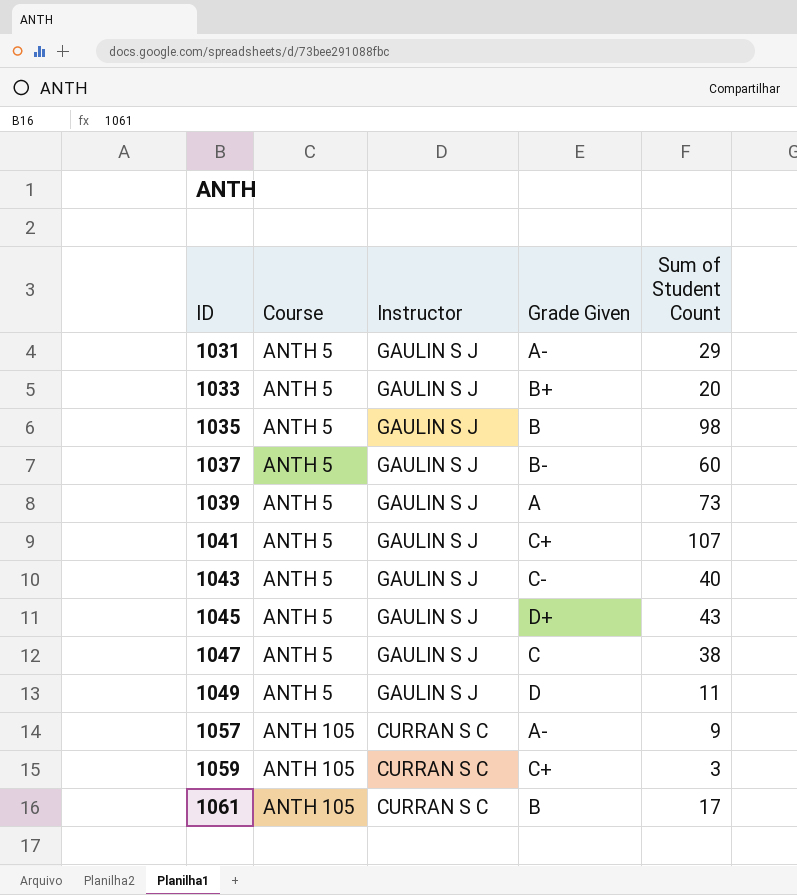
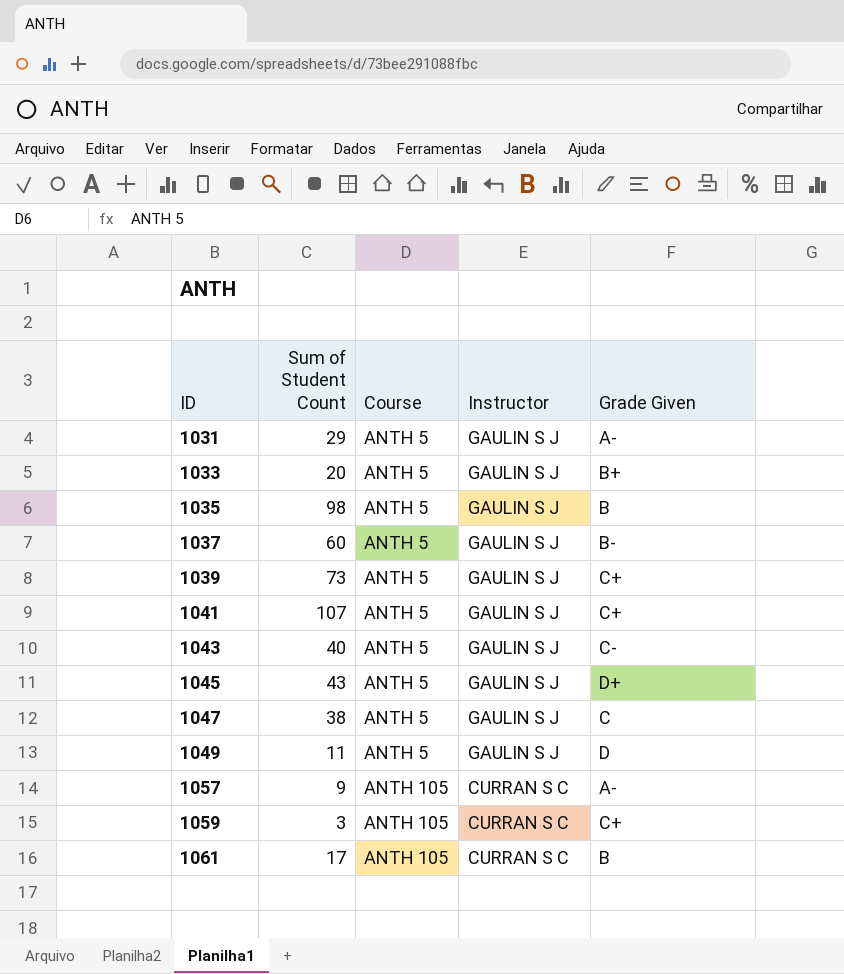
column Sum of Student Count | position: 5 -> 2
1039 | Grade Given: A -> C+

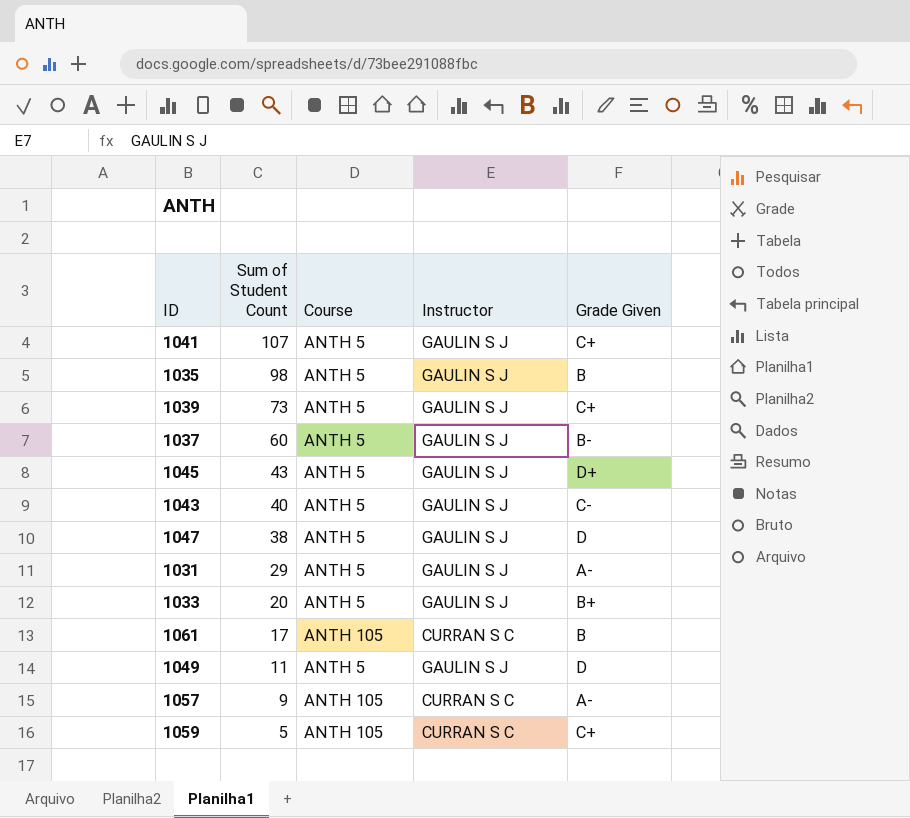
row order: ID ascending -> Sum of Student Count descending
1047 | Grade Given: C -> D
1059 | Sum of Student Count: 3 -> 5

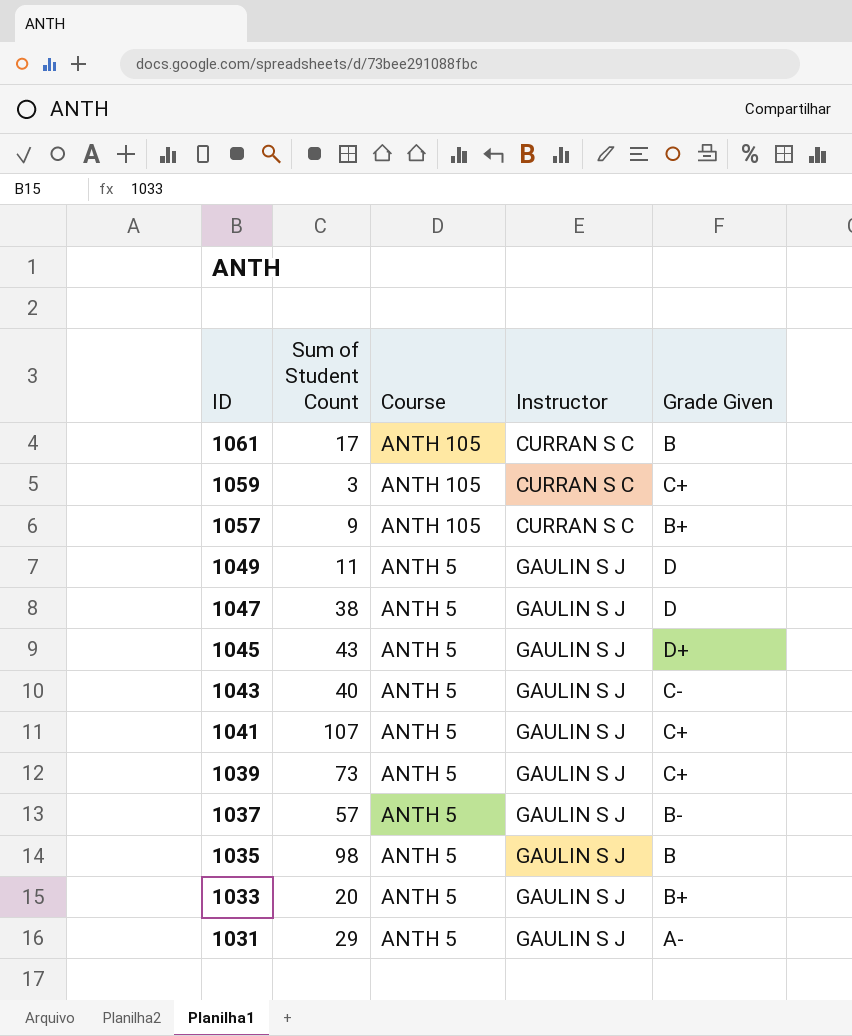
row order: Sum of Student Count descending -> ID descending
1059 | Sum of Student Count: 5 -> 3
1057 | Grade Given: A- -> B+
1037 | Sum of Student Count: 60 -> 57

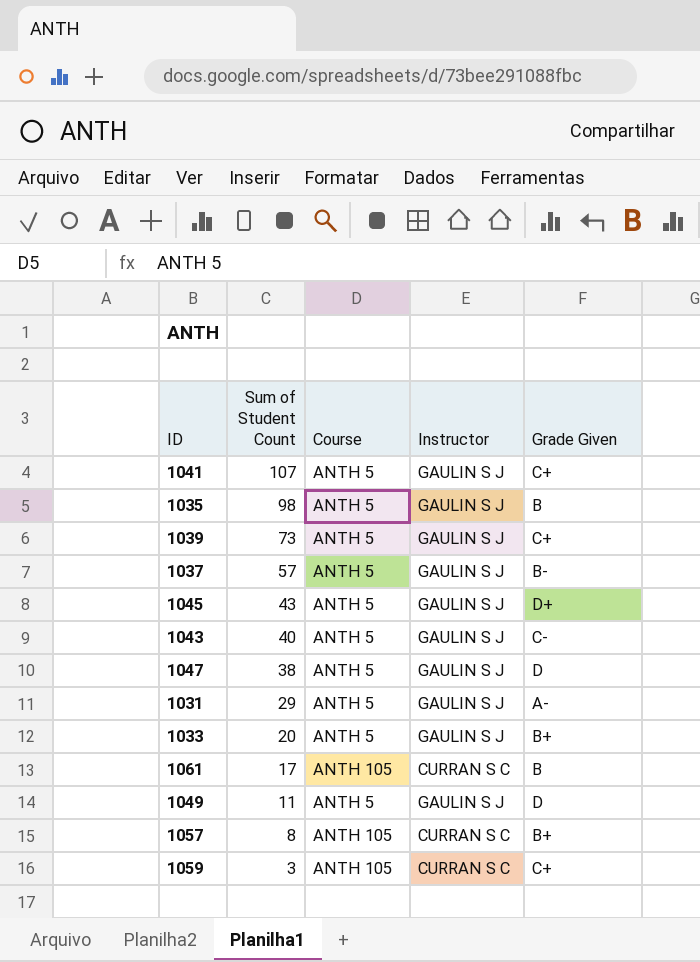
row order: ID descending -> Sum of Student Count descending
1057 | Sum of Student Count: 9 -> 8

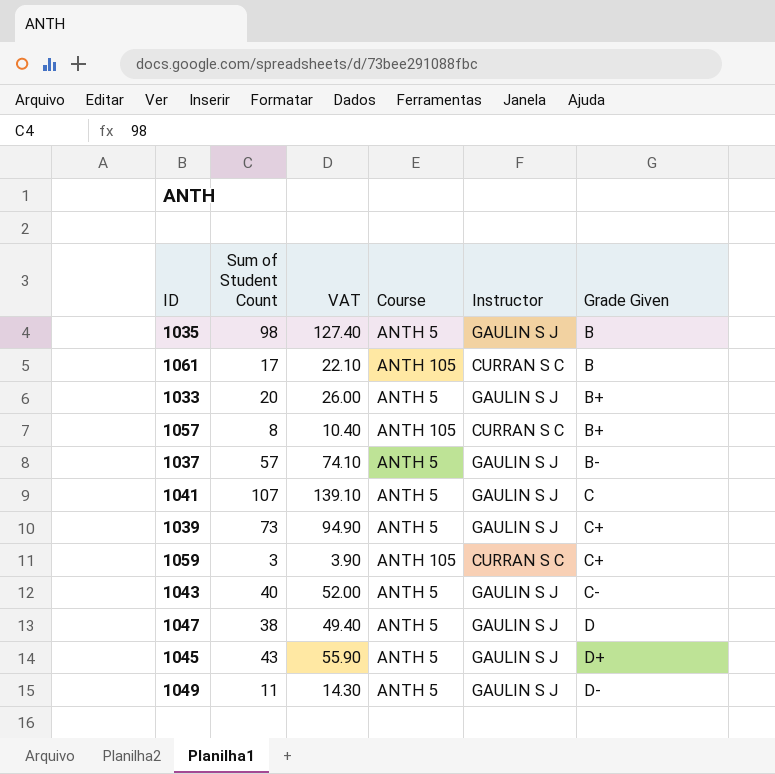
row order: Sum of Student Count descending -> Grade Given ascending
column VAT | formula: none -> [Sum of Student Count] * 1.3
row 1031: 29 | ANTH 5 | GAULIN S J | A- -> none
1041 | Grade Given: C+ -> C
1049 | Grade Given: D -> D-

